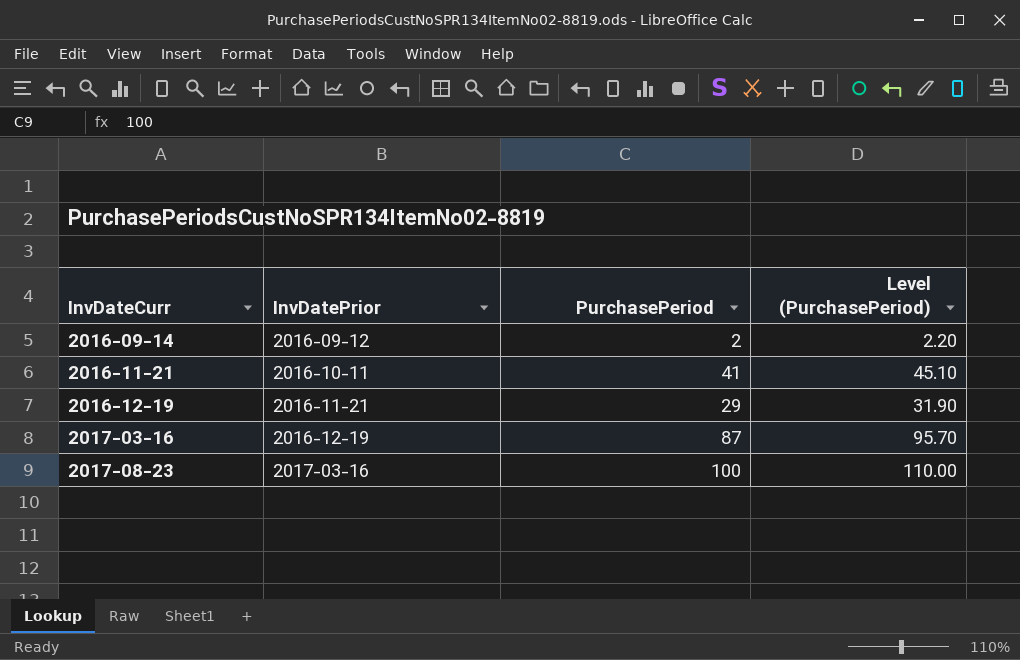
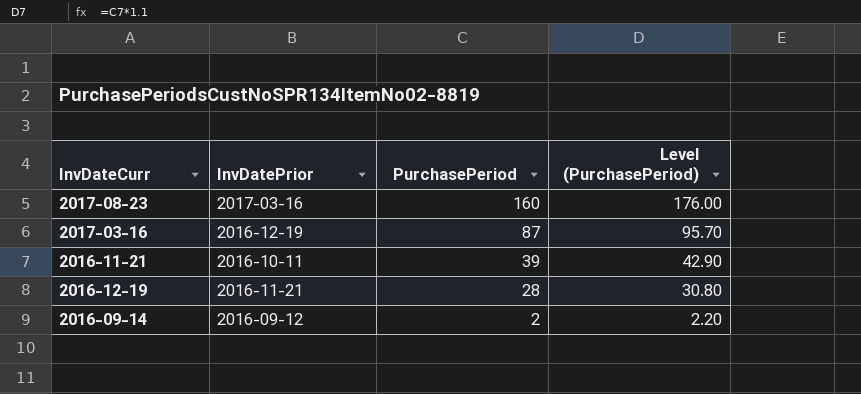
row order: InvDateCurr ascending -> PurchasePeriod descending
2017-08-23 | PurchasePeriod: 100 -> 160
2017-08-23 | Level (PurchasePeriod): 110.00 -> 176.00
2016-11-21 | PurchasePeriod: 41 -> 39
2016-11-21 | Level (PurchasePeriod): 45.10 -> 42.90
2016-12-19 | PurchasePeriod: 29 -> 28
2016-12-19 | Level (PurchasePeriod): 31.90 -> 30.80

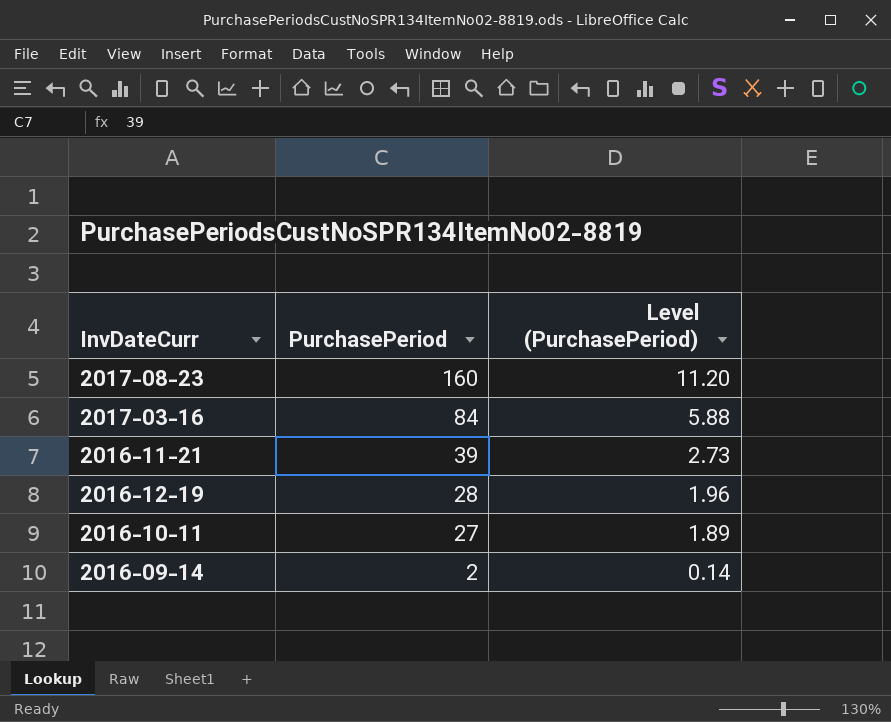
column InvDatePrior | position: 2 -> none
column Level (PurchasePeriod) | formula: [PurchasePeriod] * 1.1 -> [PurchasePeriod] * 0.07
2017-03-16 | PurchasePeriod: 87 -> 84
row 2016-10-11: none -> 27 | 1.89

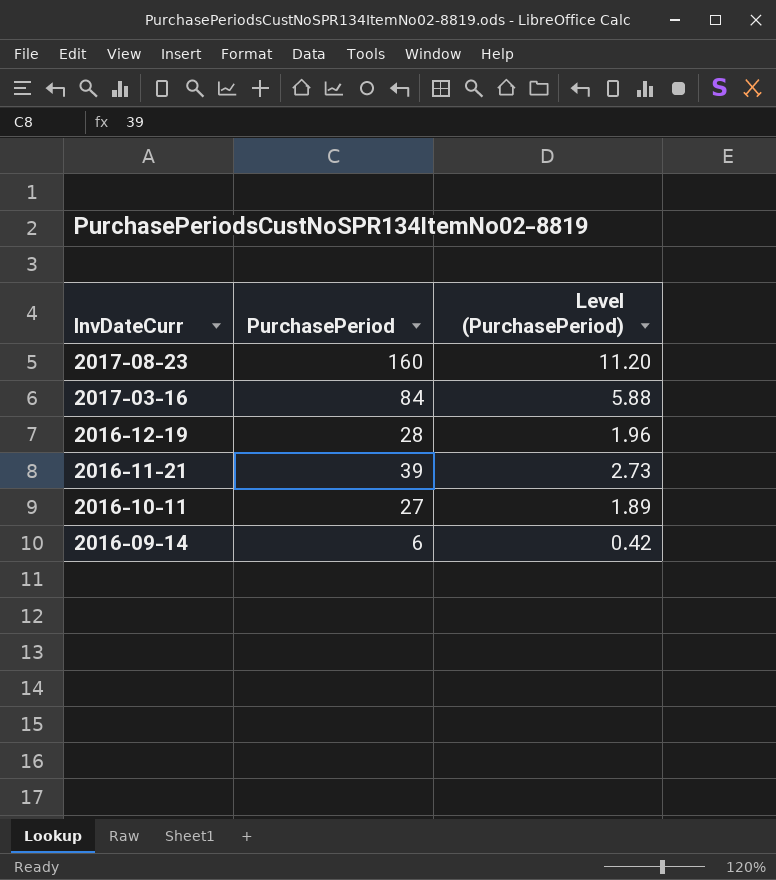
row order: PurchasePeriod descending -> InvDateCurr descending
2016-09-14 | PurchasePeriod: 2 -> 6
2016-09-14 | Level (PurchasePeriod): 0.14 -> 0.42

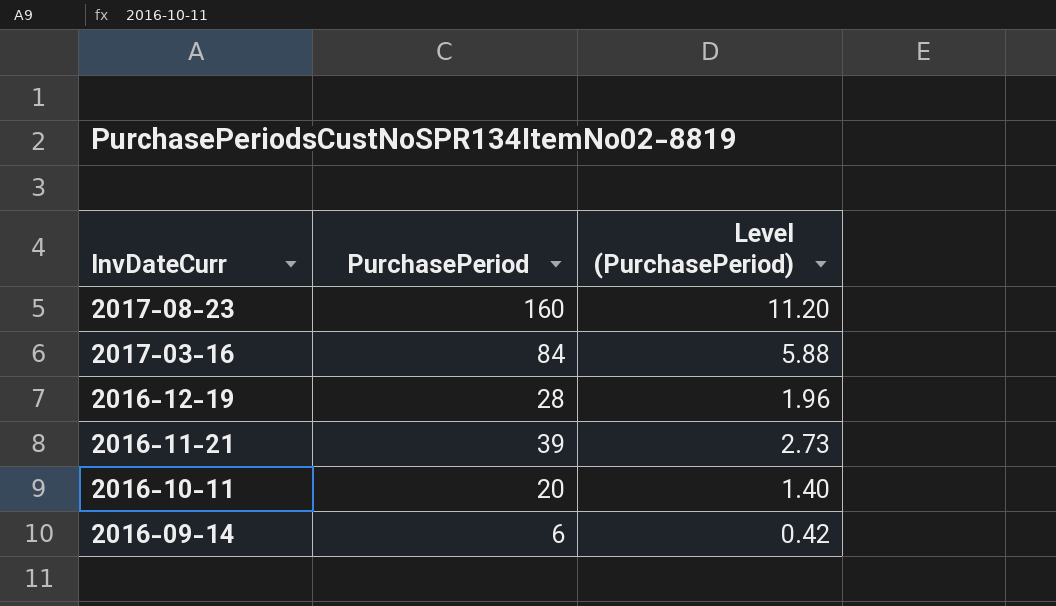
2016-10-11 | PurchasePeriod: 27 -> 20
2016-10-11 | Level (PurchasePeriod): 1.89 -> 1.40

